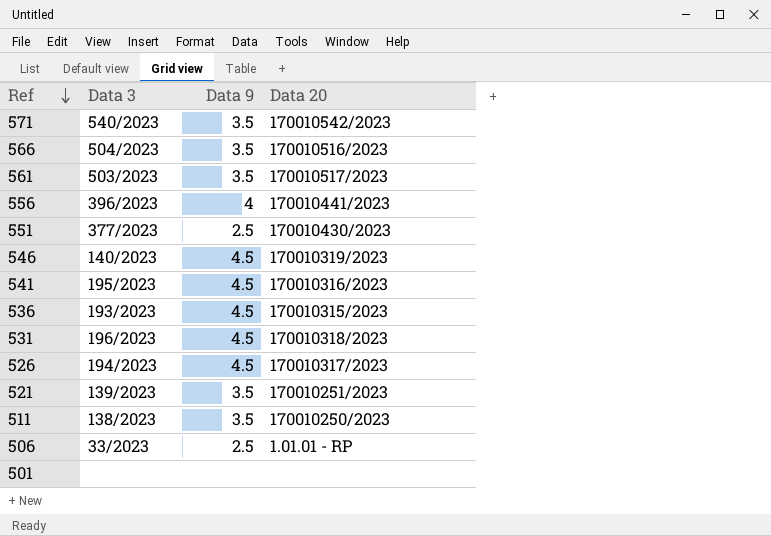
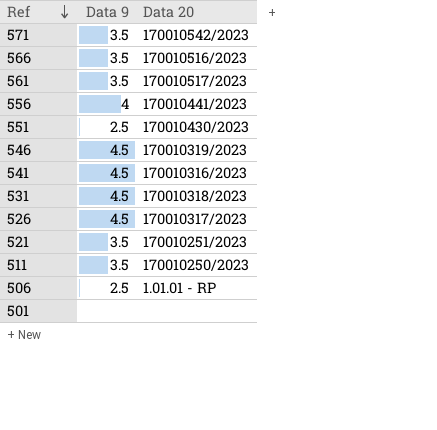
column Data 3 | position: 2 -> none
row 536: 193/2023 | 4.5 | 170010315/2023 -> none

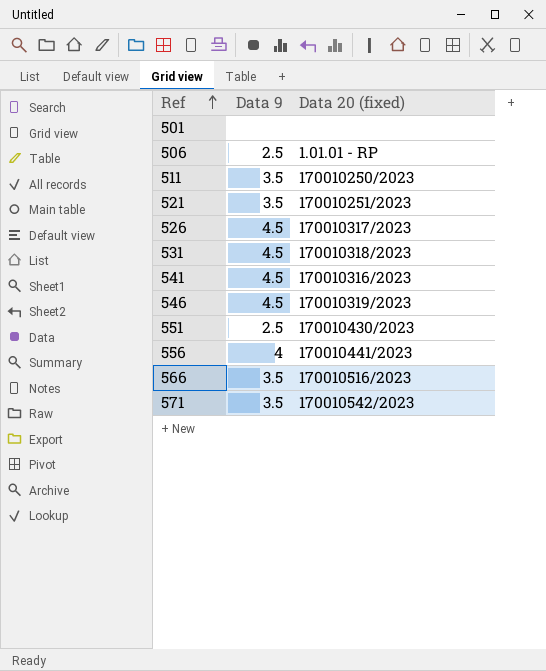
row order: Ref descending -> Ref ascending
column name: Data 20 -> Data 20 (fixed)
row 561: 3.5 | 170010517/2023 -> none

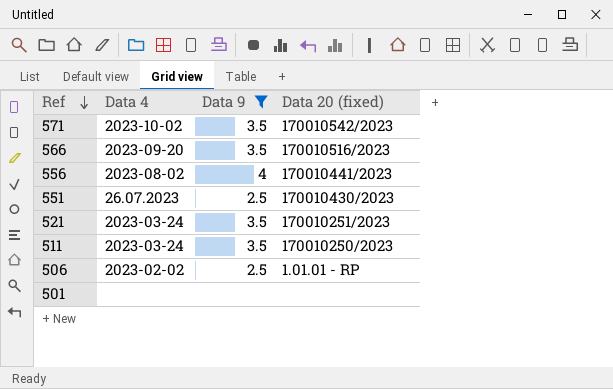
filter: none -> Data 9 != 4.5
row order: Ref ascending -> Ref descending
column Data 4 | position: none -> 2

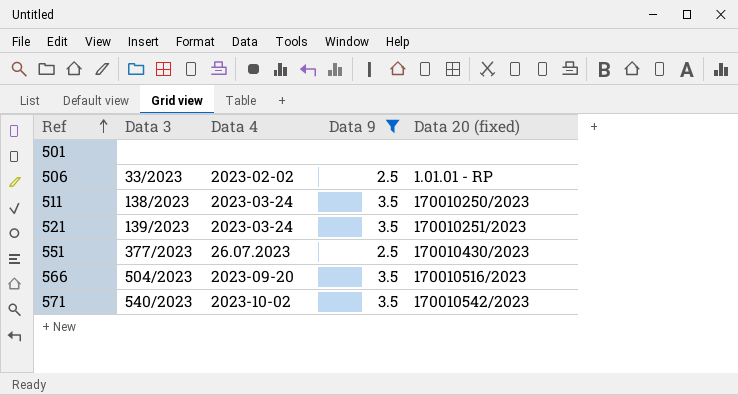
row order: Ref descending -> Ref ascending
column Data 3 | position: none -> 2
row 556: 2023-08-02 | 4 | 170010441/2023 -> none

